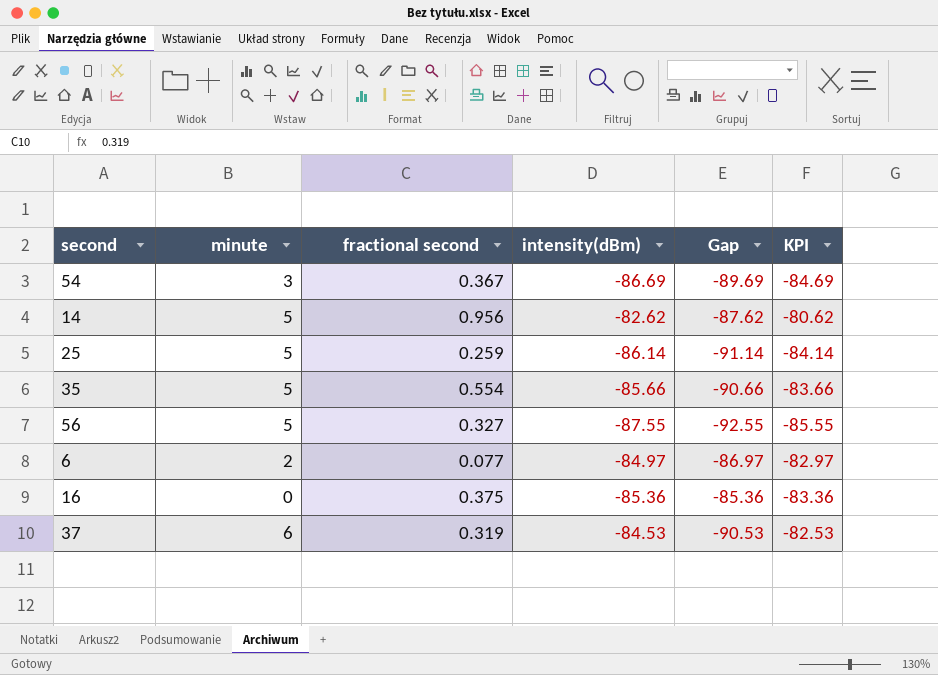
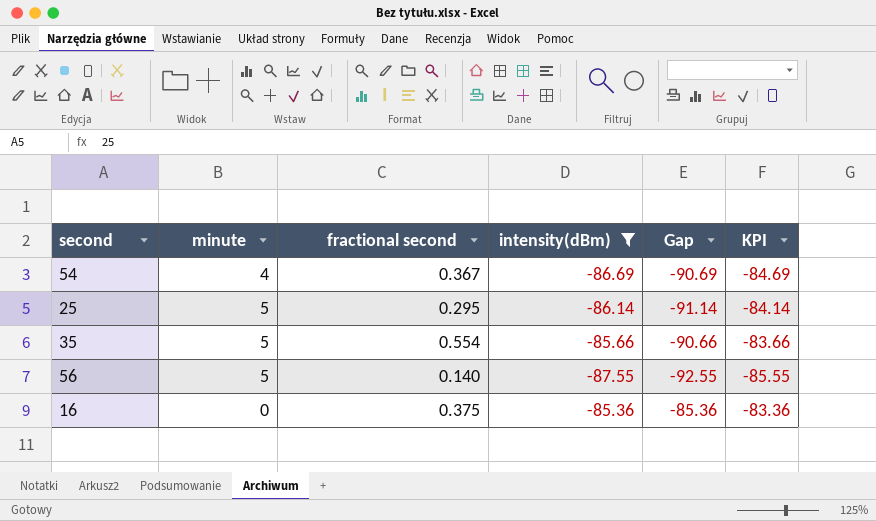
filter: none -> intensity(dBm) <= -85.36
54 | minute: 3 -> 4
54 | Gap: -89.69 -> -90.69
25 | fractional second: 0.259 -> 0.295
56 | fractional second: 0.327 -> 0.140

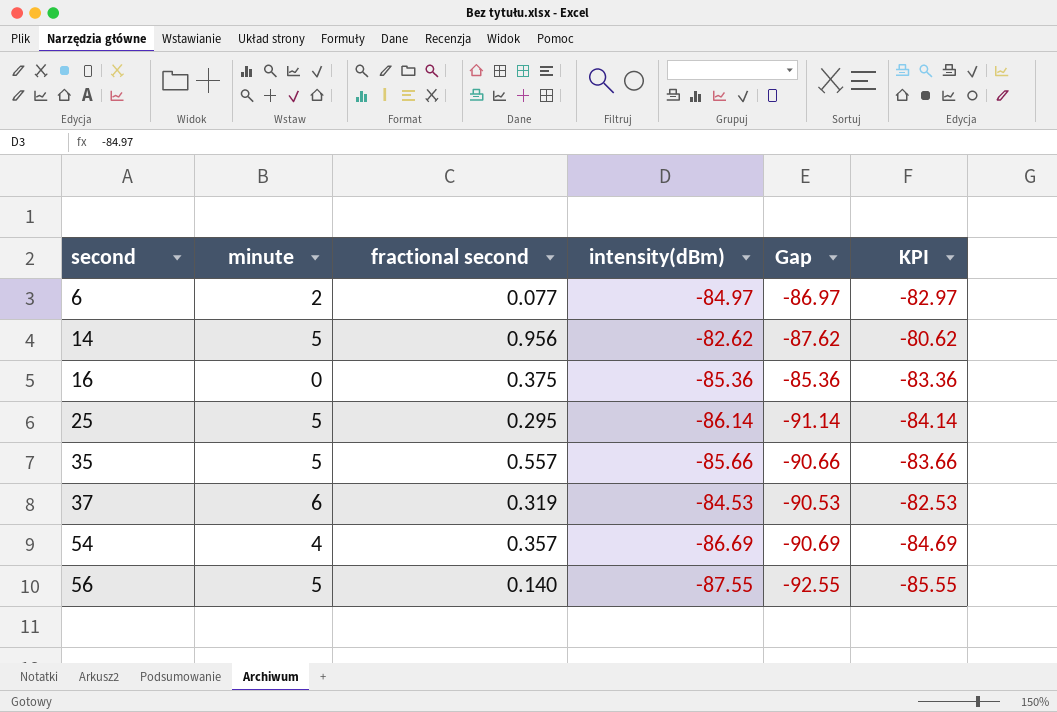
filter: intensity(dBm) <= -85.36 -> none
row order: none -> second ascending
35 | fractional second: 0.554 -> 0.557
54 | fractional second: 0.367 -> 0.357

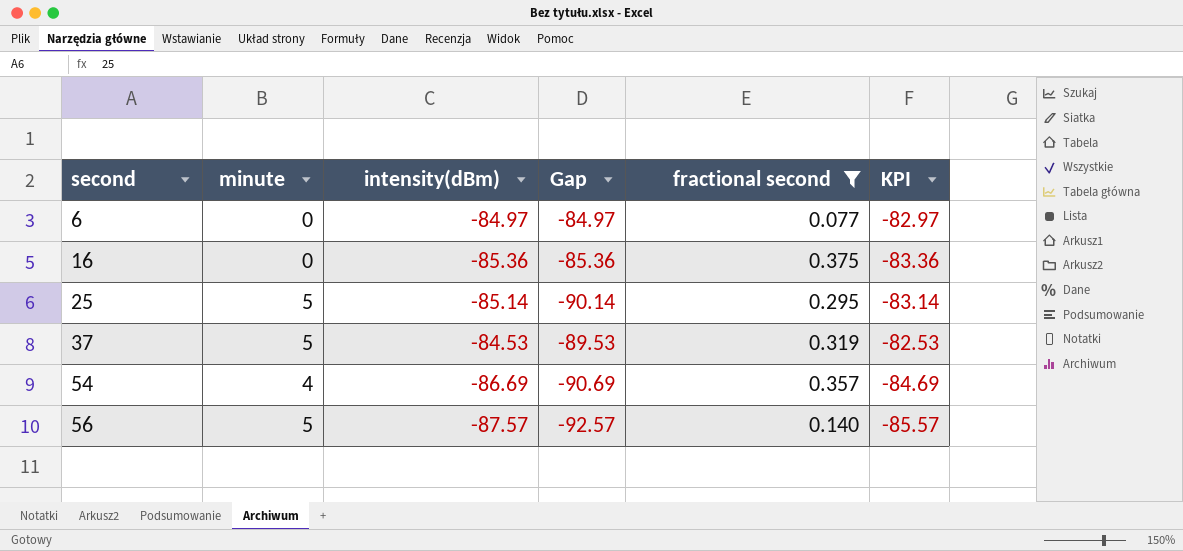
filter: none -> fractional second <= 0.375
column fractional second | position: 3 -> 5
6 | minute: 2 -> 0
6 | Gap: -86.97 -> -84.97
25 | intensity(dBm): -86.14 -> -85.14
25 | Gap: -91.14 -> -90.14
25 | KPI: -84.14 -> -83.14
37 | minute: 6 -> 5
37 | Gap: -90.53 -> -89.53
56 | intensity(dBm): -87.55 -> -87.57
56 | Gap: -92.55 -> -92.57
56 | KPI: -85.55 -> -85.57

